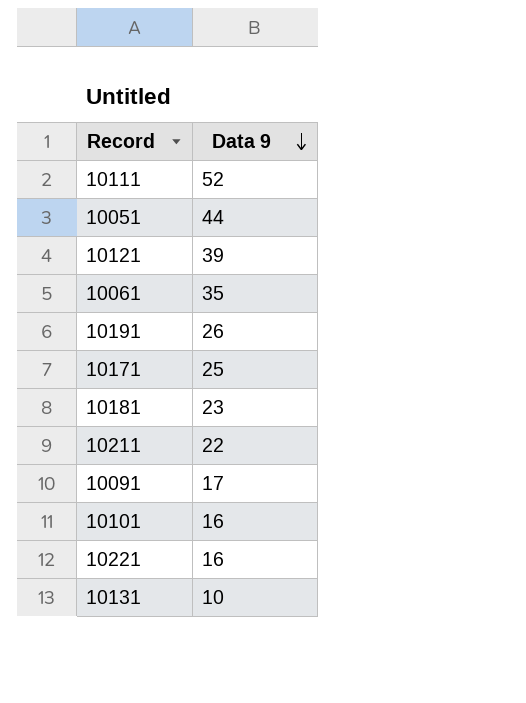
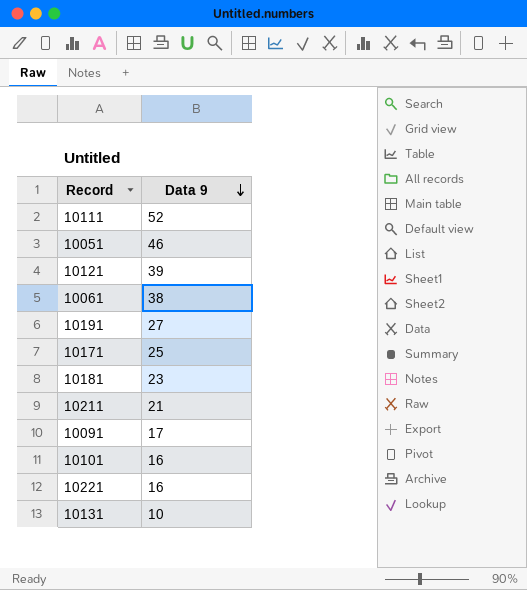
10051 | Data 9: 44 -> 46
10061 | Data 9: 35 -> 38
10191 | Data 9: 26 -> 27
10211 | Data 9: 22 -> 21

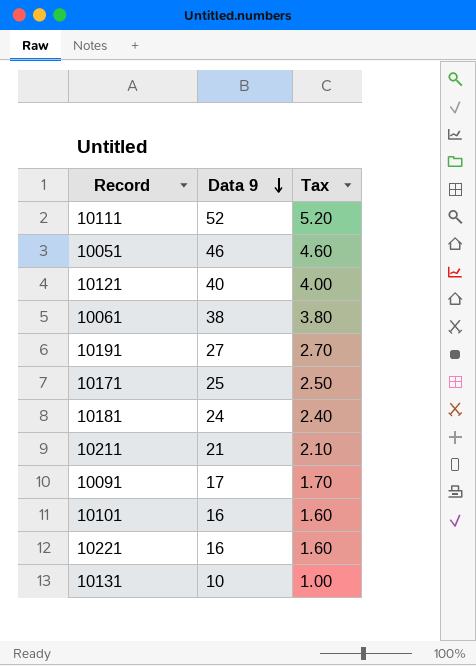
column Tax | formula: none -> [Data 9] * 0.1
10121 | Data 9: 39 -> 40
10181 | Data 9: 23 -> 24

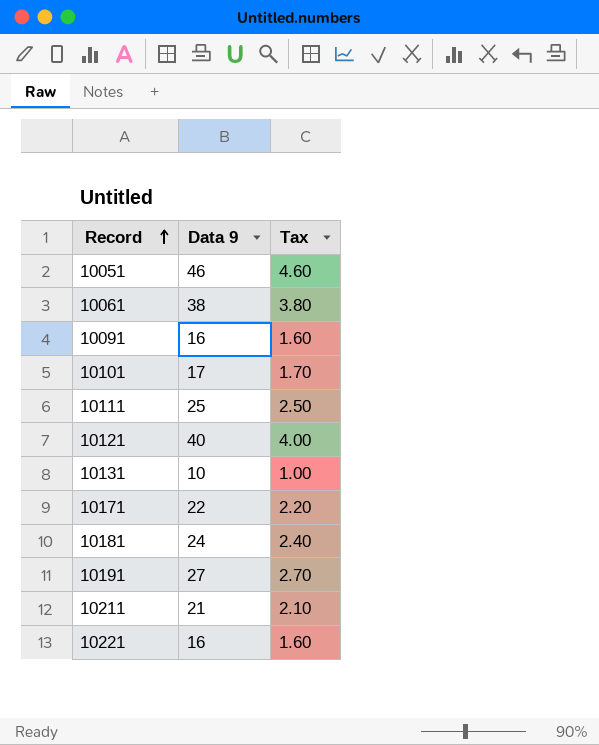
row order: Data 9 descending -> Record ascending
10091 | Data 9: 17 -> 16
10091 | Tax: 1.70 -> 1.60
10101 | Data 9: 16 -> 17
10101 | Tax: 1.60 -> 1.70
10111 | Data 9: 52 -> 25
10111 | Tax: 5.20 -> 2.50
10171 | Data 9: 25 -> 22
10171 | Tax: 2.50 -> 2.20

